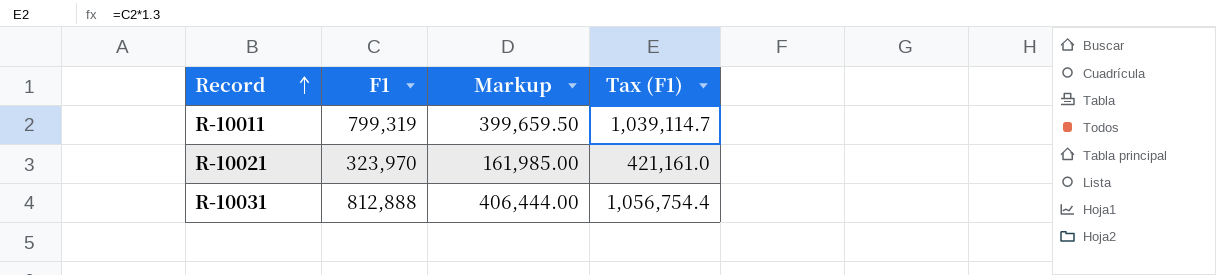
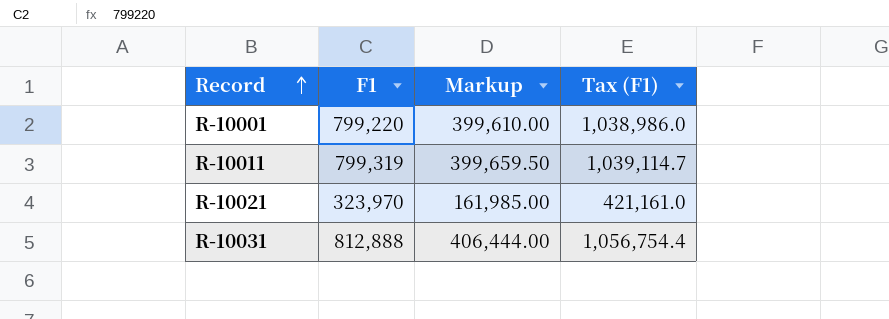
row R-10001: none -> 799,220 | 399,610.00 | 1,038,986.0

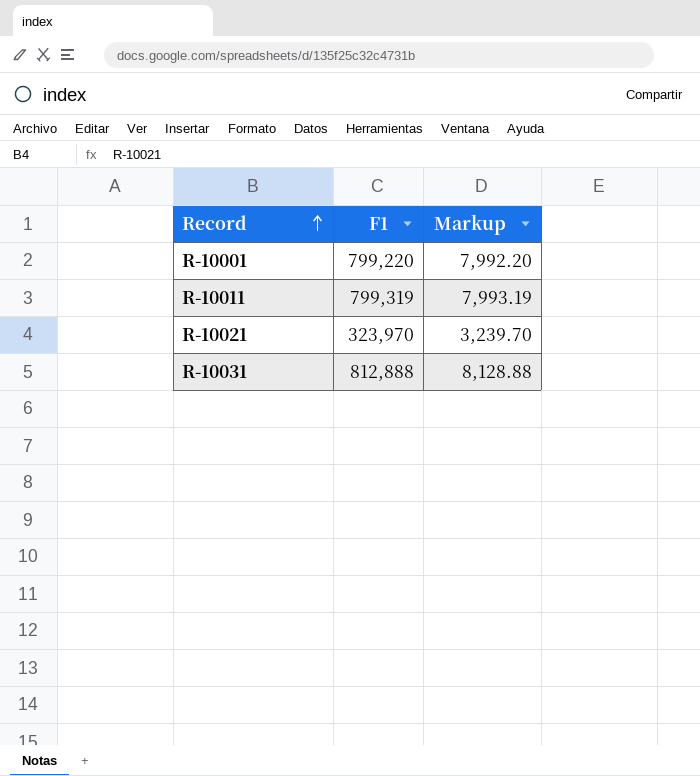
column Tax (F1) | formula: [F1] * 1.3 -> none
column Markup | formula: [F1] * 0.5 -> [F1] * 0.01

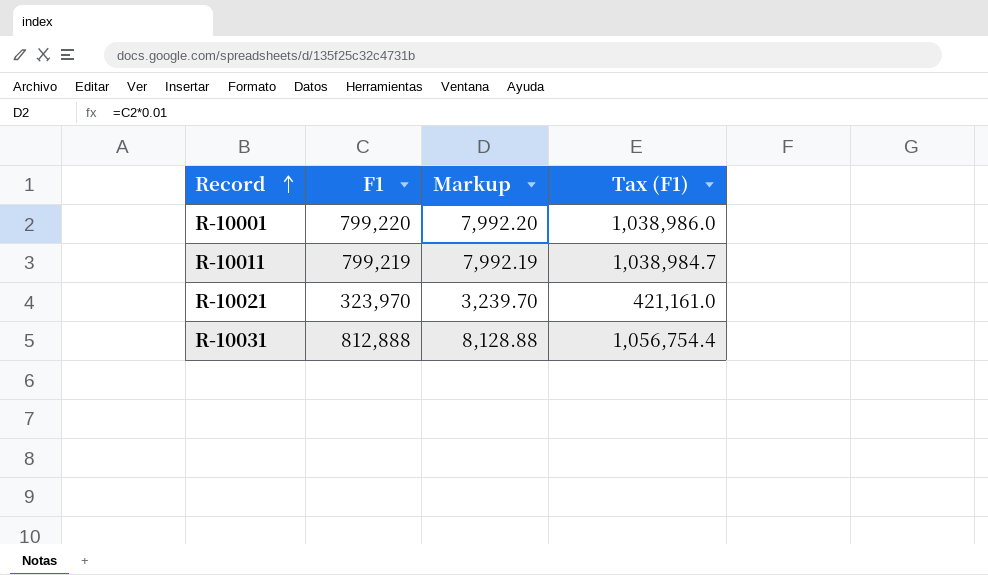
column Tax (F1) | formula: none -> [F1] * 1.3
R-10011 | F1: 799,319 -> 799,219
R-10011 | Markup: 7,993.19 -> 7,992.19

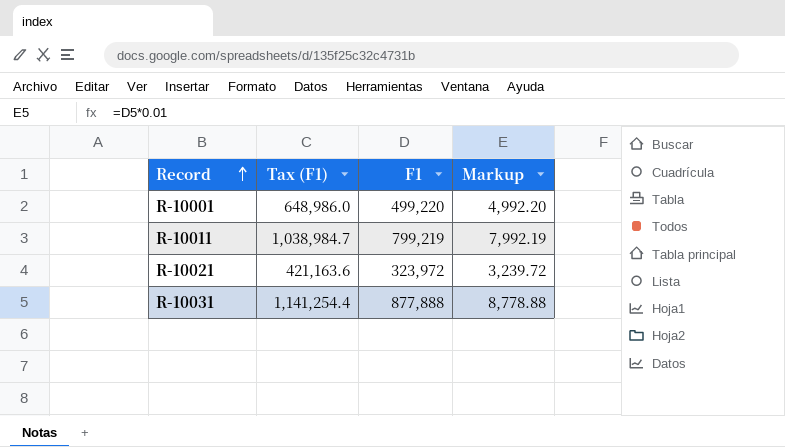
column Tax (F1) | position: 4 -> 2
R-10001 | Tax (F1): 1,038,986.0 -> 648,986.0
R-10001 | F1: 799,220 -> 499,220
R-10001 | Markup: 7,992.20 -> 4,992.20
R-10021 | Tax (F1): 421,161.0 -> 421,163.6
R-10021 | F1: 323,970 -> 323,972
R-10021 | Markup: 3,239.70 -> 3,239.72
R-10031 | Tax (F1): 1,056,754.4 -> 1,141,254.4
R-10031 | F1: 812,888 -> 877,888
R-10031 | Markup: 8,128.88 -> 8,778.88

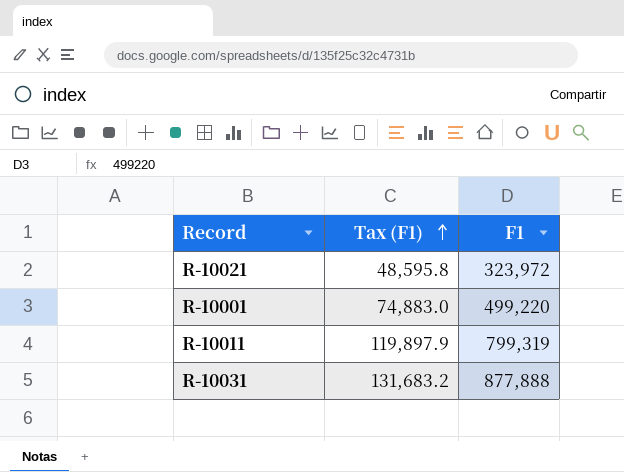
row order: Record ascending -> Tax (F1) ascending
column Markup | formula: [F1] * 0.01 -> none
column Tax (F1) | formula: [F1] * 1.3 -> [F1] * 0.15
R-10011 | F1: 799,219 -> 799,319

